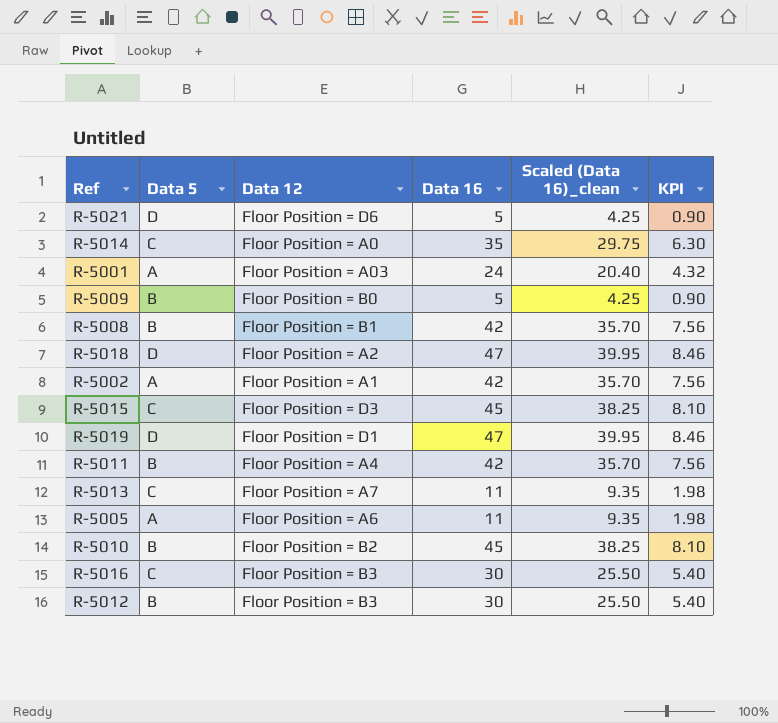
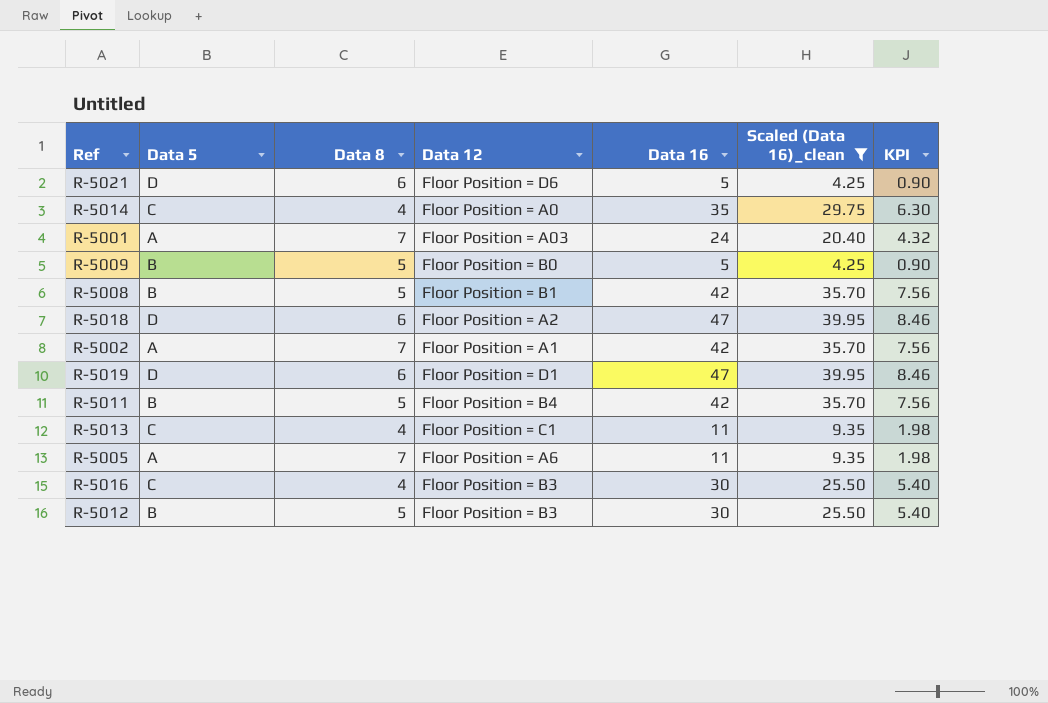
filter: none -> Scaled (Data 16)_clean != 38.25
column Data 8 | position: none -> 3
R-5011 | Data 12: Floor Position = A4 -> Floor Position = B4
R-5013 | Data 12: Floor Position = A7 -> Floor Position = C1

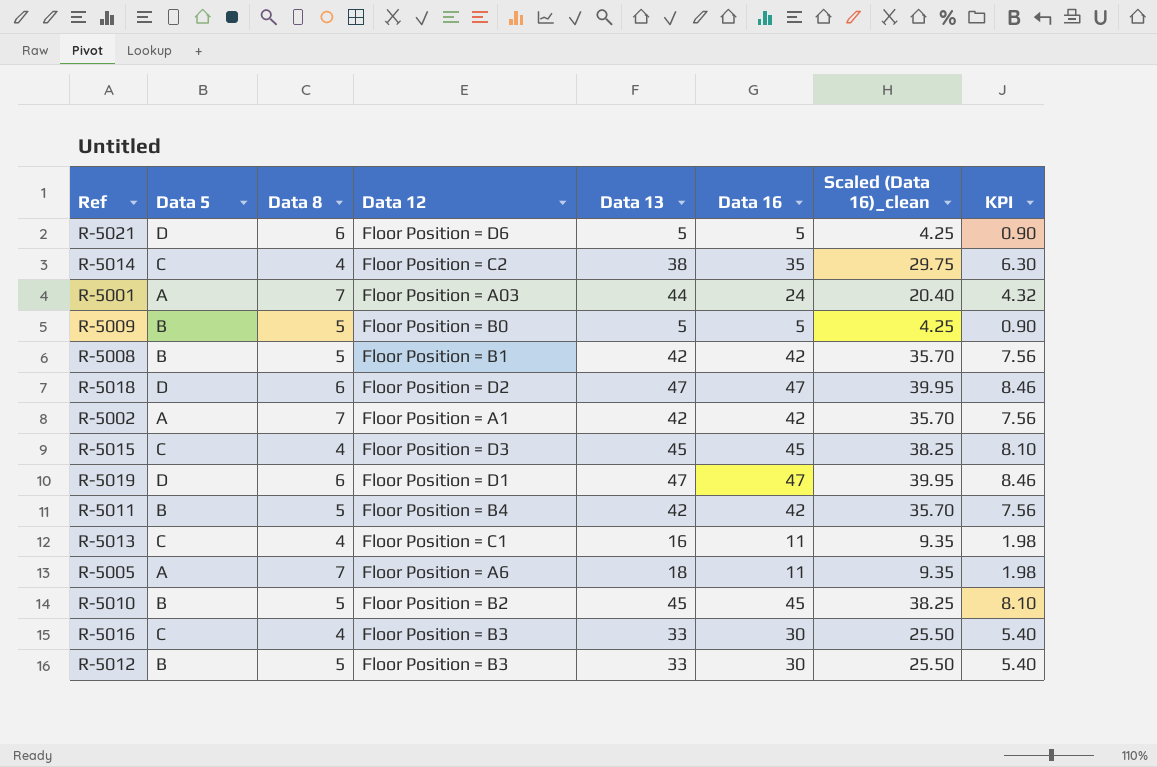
filter: Scaled (Data 16)_clean != 38.25 -> none
column Data 13 | position: none -> 5
R-5014 | Data 12: Floor Position = A0 -> Floor Position = C2
R-5018 | Data 12: Floor Position = A2 -> Floor Position = D2

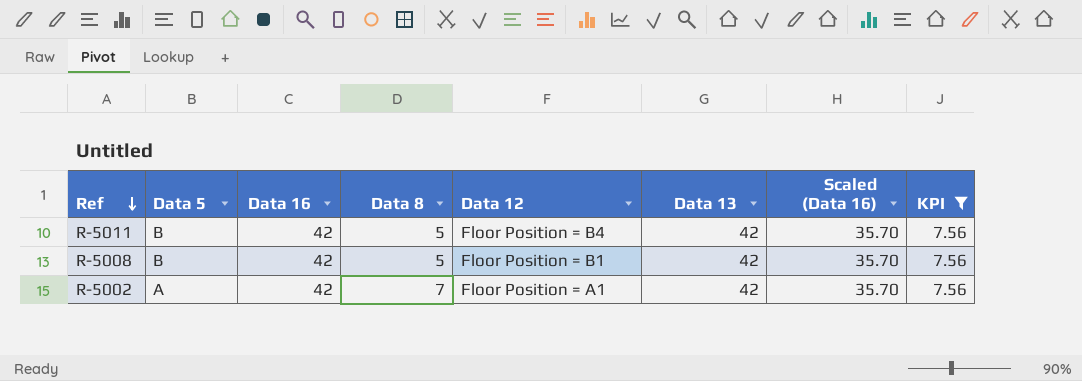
filter: none -> KPI = 7.56
row order: none -> Ref descending
column Data 16 | position: 6 -> 3
column name: Scaled (Data 16)_clean -> Scaled (Data 16)

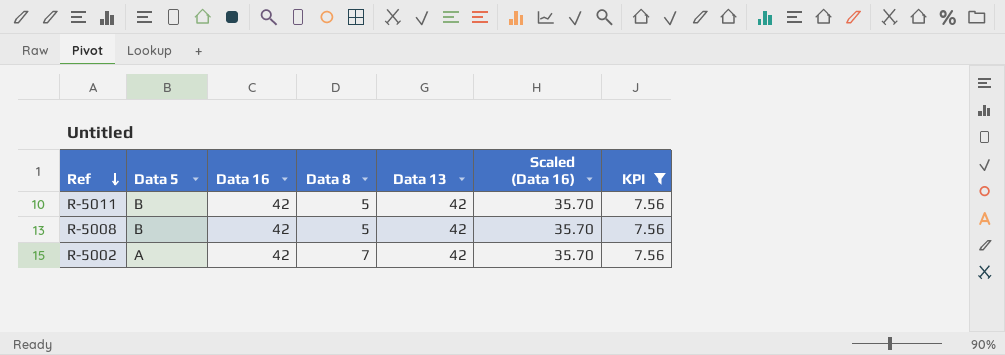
column Data 12 | position: 5 -> none

